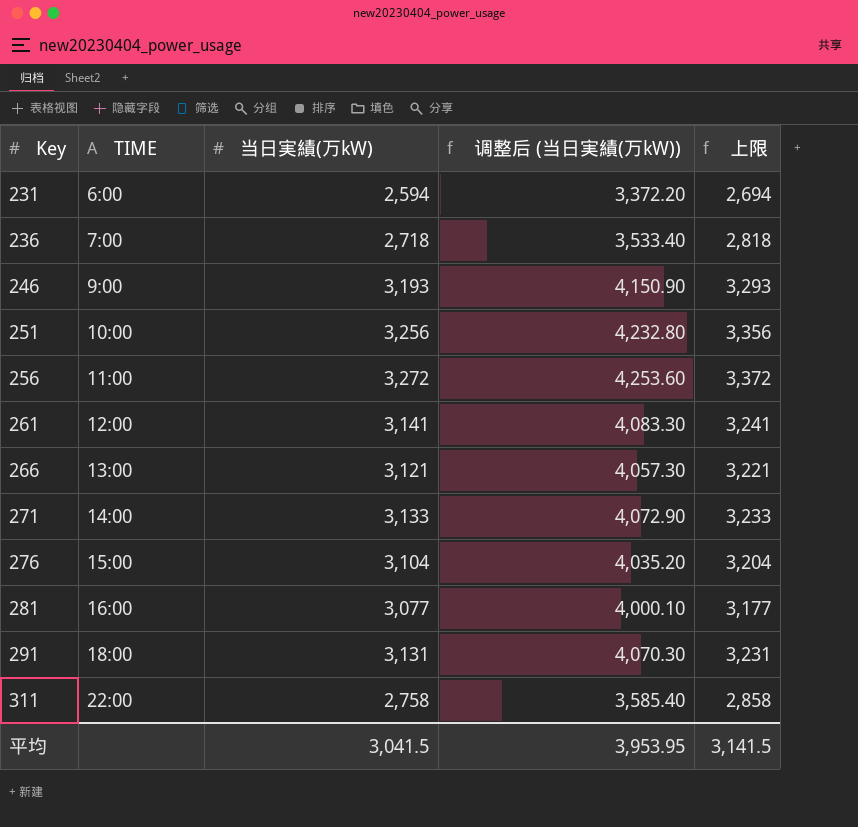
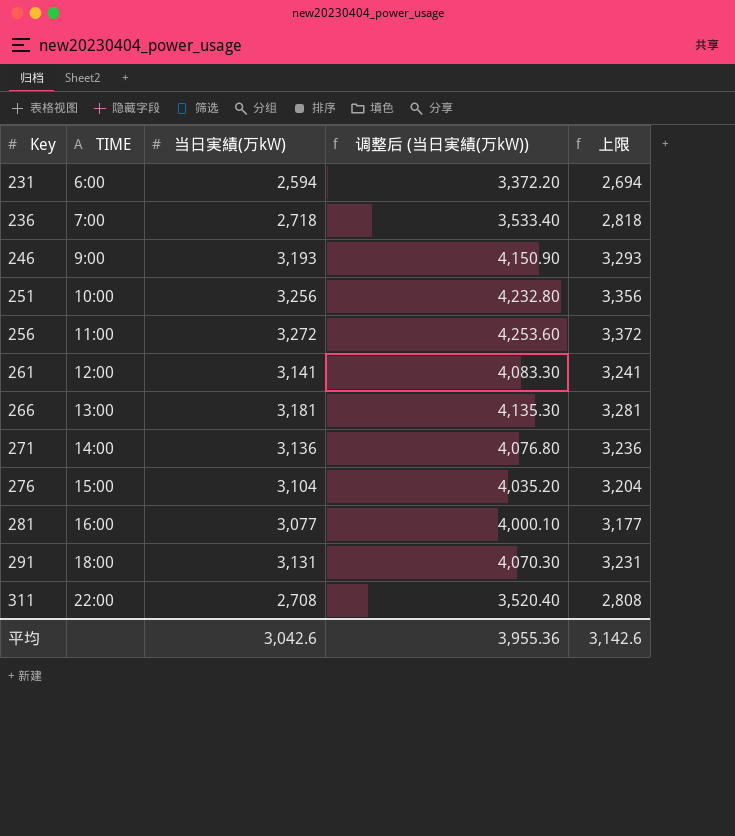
266 | 当日実績(万kW): 3,121 -> 3,181
266 | 调整后 (当日実績(万kW)): 4,057.30 -> 4,135.30
266 | 上限: 3,221 -> 3,281
271 | 当日実績(万kW): 3,133 -> 3,136
271 | 调整后 (当日実績(万kW)): 4,072.90 -> 4,076.80
271 | 上限: 3,233 -> 3,236
311 | 当日実績(万kW): 2,758 -> 2,708
311 | 调整后 (当日実績(万kW)): 3,585.40 -> 3,520.40
311 | 上限: 2,858 -> 2,808
平均 | 当日実績(万kW): 3,041.5 -> 3,042.6
平均 | 调整后 (当日実績(万kW)): 3,953.95 -> 3,955.36
平均 | 上限: 3,141.5 -> 3,142.6

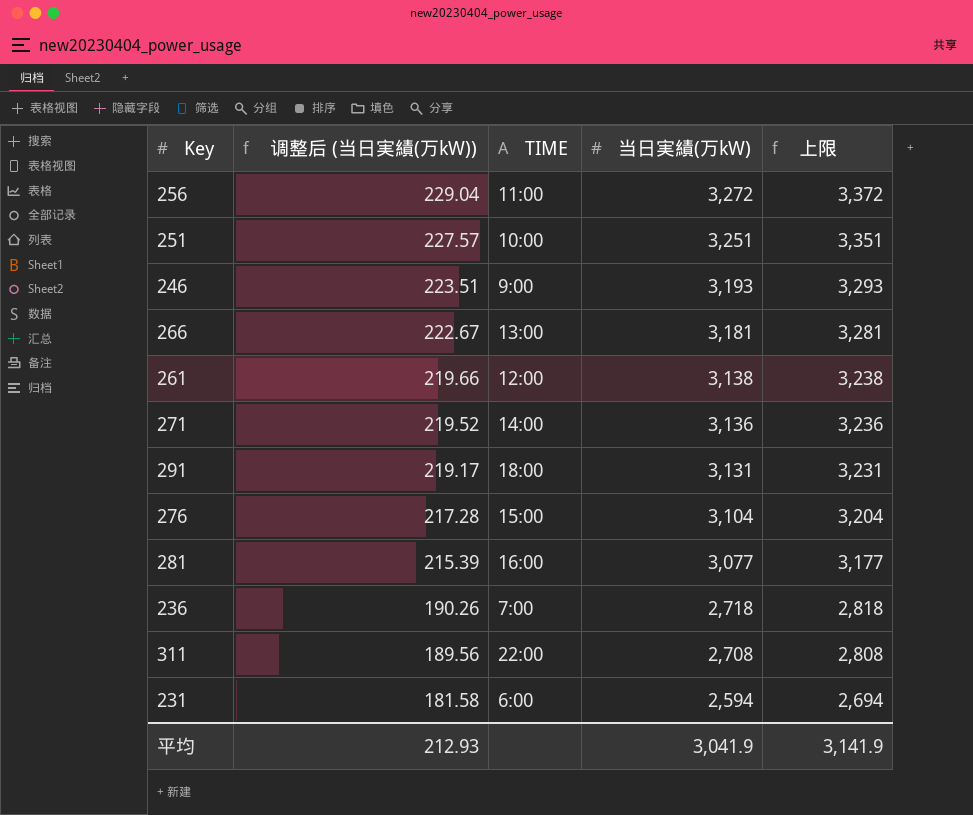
row order: Key ascending -> 调整后 (当日実績(万kW)) descending
column 调整后 (当日実績(万kW)) | formula: [当日実績(万kW)] * 1.3 -> [当日実績(万kW)] * 0.07
column 调整后 (当日実績(万kW)) | position: 4 -> 2
251 | 当日実績(万kW): 3,256 -> 3,251
251 | 上限: 3,356 -> 3,351
261 | 当日実績(万kW): 3,141 -> 3,138
261 | 上限: 3,241 -> 3,238
平均 | 调整后 (当日実績(万kW)): 3,955.36 -> 212.93
平均 | 当日実績(万kW): 3,042.6 -> 3,041.9
平均 | 上限: 3,142.6 -> 3,141.9

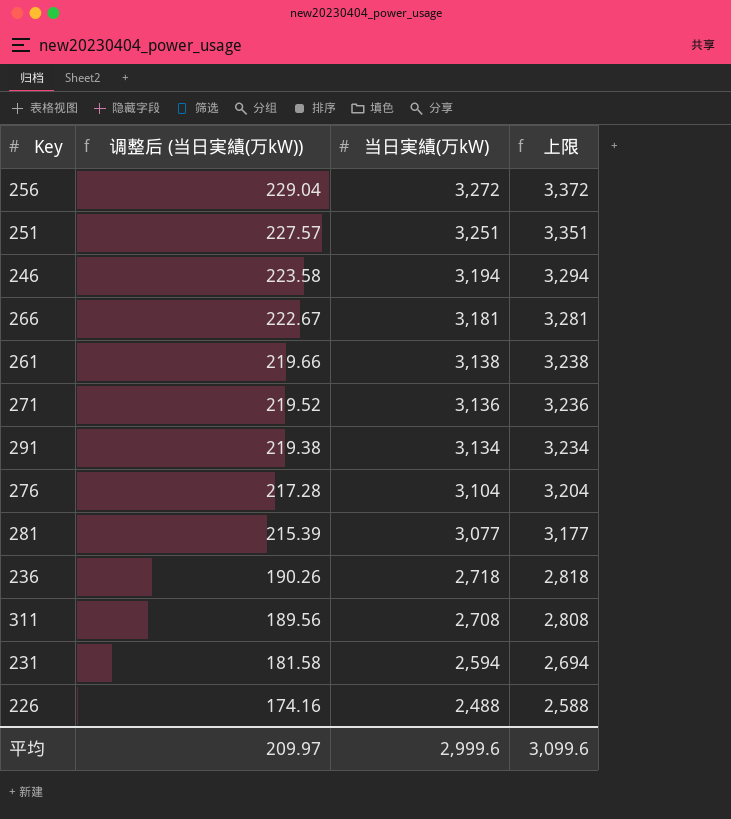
column TIME | position: 3 -> none
246 | 调整后 (当日実績(万kW)): 223.51 -> 223.58
246 | 当日実績(万kW): 3,193 -> 3,194
246 | 上限: 3,293 -> 3,294
291 | 调整后 (当日実績(万kW)): 219.17 -> 219.38
291 | 当日実績(万kW): 3,131 -> 3,134
291 | 上限: 3,231 -> 3,234
row 226: none -> 174.16 | 2,488 | 2,588
平均 | 调整后 (当日実績(万kW)): 212.93 -> 209.97
平均 | 当日実績(万kW): 3,041.9 -> 2,999.6
平均 | 上限: 3,141.9 -> 3,099.6

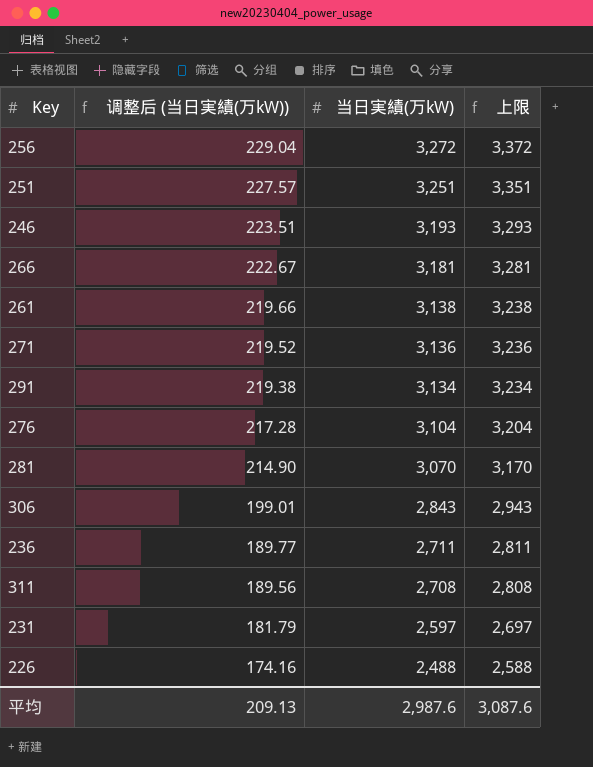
246 | 调整后 (当日実績(万kW)): 223.58 -> 223.51
246 | 当日実績(万kW): 3,194 -> 3,193
246 | 上限: 3,294 -> 3,293
281 | 调整后 (当日実績(万kW)): 215.39 -> 214.90
281 | 当日実績(万kW): 3,077 -> 3,070
281 | 上限: 3,177 -> 3,170
row 306: none -> 199.01 | 2,843 | 2,943
236 | 调整后 (当日実績(万kW)): 190.26 -> 189.77
236 | 当日実績(万kW): 2,718 -> 2,711
236 | 上限: 2,818 -> 2,811
231 | 调整后 (当日実績(万kW)): 181.58 -> 181.79
231 | 当日実績(万kW): 2,594 -> 2,597
231 | 上限: 2,694 -> 2,697
平均 | 调整后 (当日実績(万kW)): 209.97 -> 209.13
平均 | 当日実績(万kW): 2,999.6 -> 2,987.6
平均 | 上限: 3,099.6 -> 3,087.6

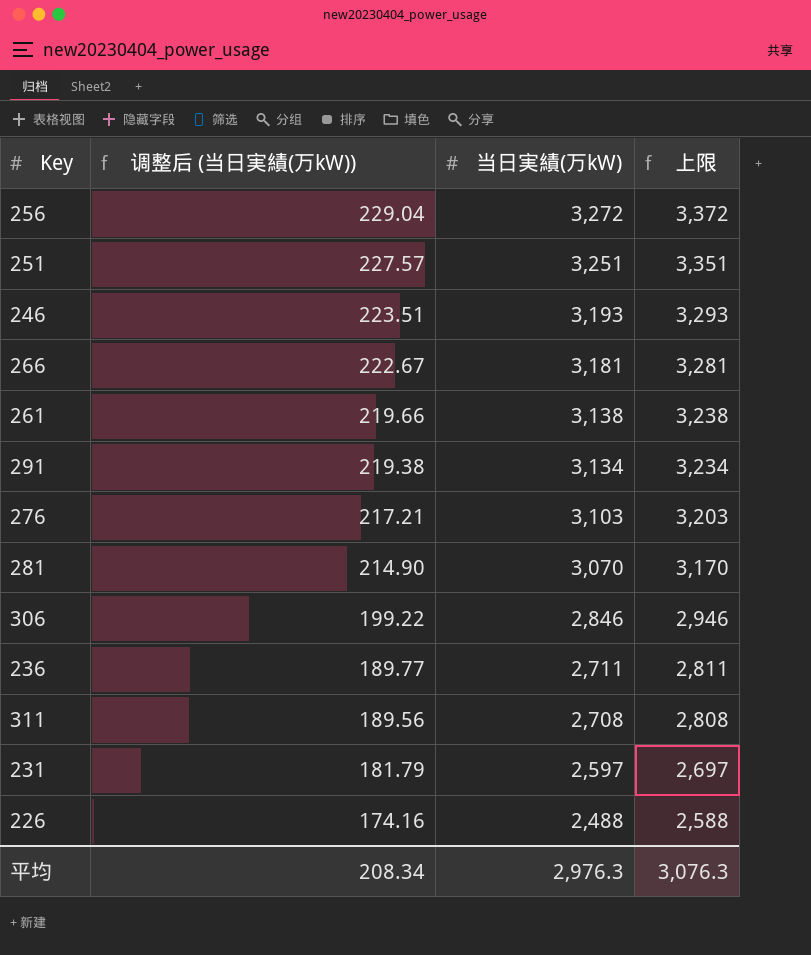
row 271: 219.52 | 3,136 | 3,236 -> none
276 | 调整后 (当日実績(万kW)): 217.28 -> 217.21
276 | 当日実績(万kW): 3,104 -> 3,103
276 | 上限: 3,204 -> 3,203
306 | 调整后 (当日実績(万kW)): 199.01 -> 199.22
306 | 当日実績(万kW): 2,843 -> 2,846
306 | 上限: 2,943 -> 2,946
平均 | 调整后 (当日実績(万kW)): 209.13 -> 208.34
平均 | 当日実績(万kW): 2,987.6 -> 2,976.3
平均 | 上限: 3,087.6 -> 3,076.3

